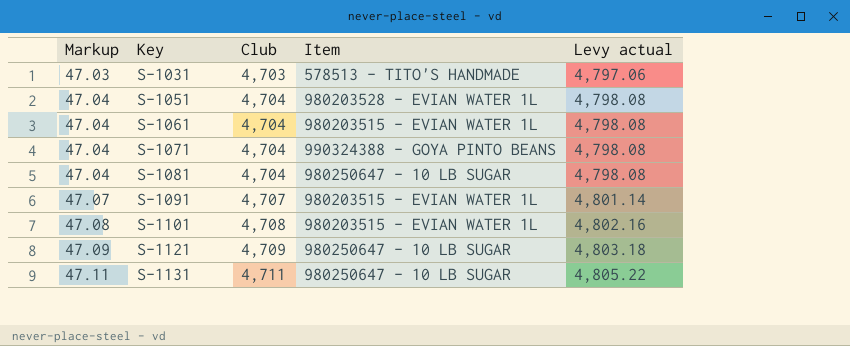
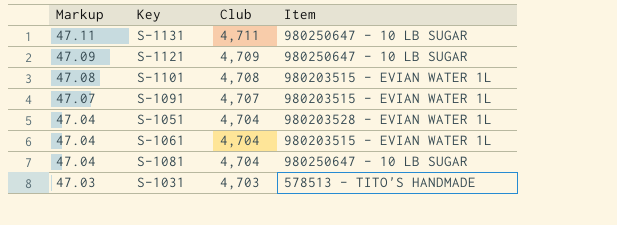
row order: Markup ascending -> Markup descending
column Levy actual | formula: [Club] * 1.02 -> none
row S-1071: 47.04 | 4,704 | 990324388 - GOYA PINTO BEANS | 4,798.08 -> none

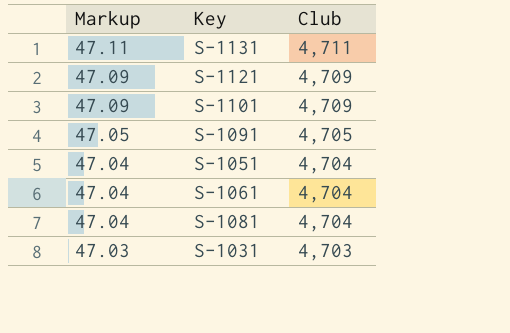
column Item | position: 4 -> none
S-1101 | Markup: 47.08 -> 47.09
S-1101 | Club: 4,708 -> 4,709
S-1091 | Markup: 47.07 -> 47.05
S-1091 | Club: 4,707 -> 4,705

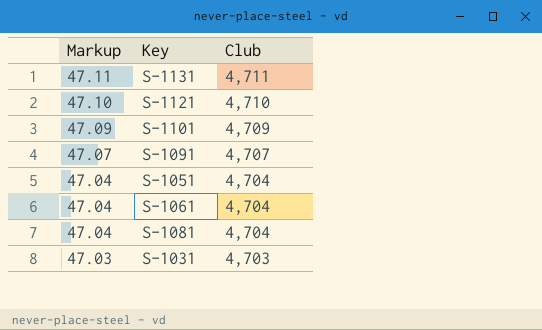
S-1121 | Markup: 47.09 -> 47.10
S-1121 | Club: 4,709 -> 4,710
S-1091 | Markup: 47.05 -> 47.07
S-1091 | Club: 4,705 -> 4,707

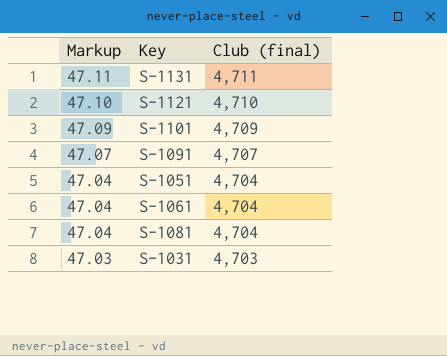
column name: Club -> Club (final)

